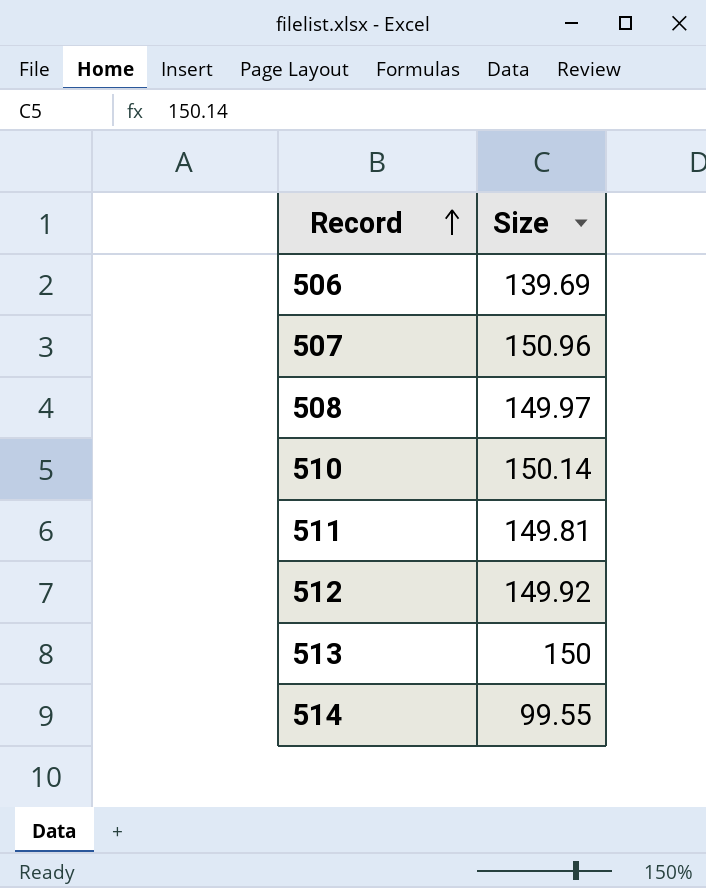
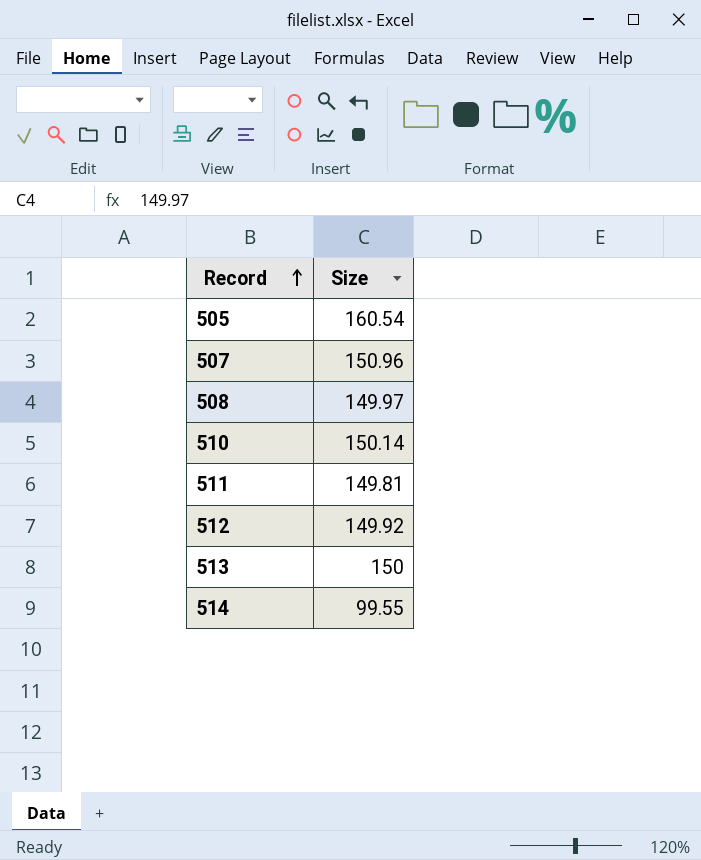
row 506: 139.69 -> none
row 505: none -> 160.54

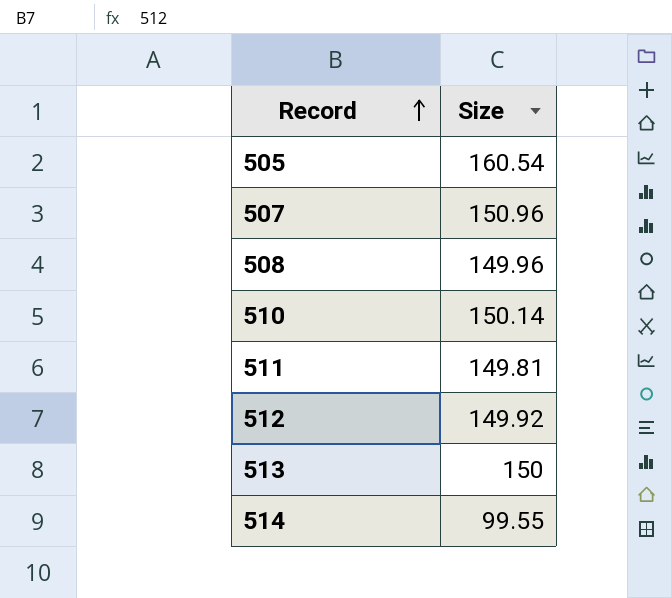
508 | Size: 149.97 -> 149.96

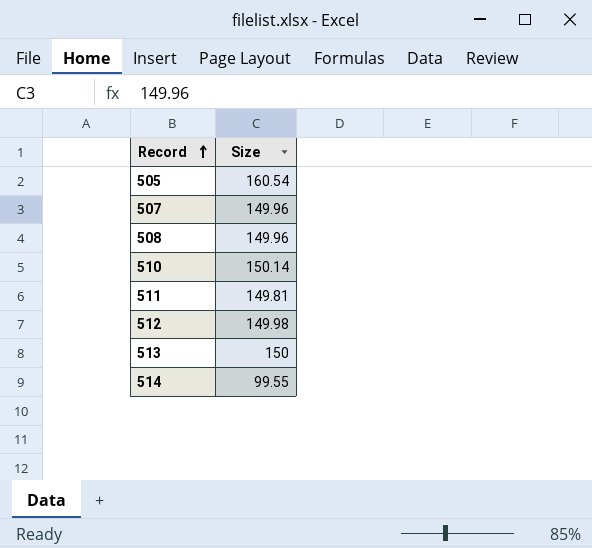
507 | Size: 150.96 -> 149.96
512 | Size: 149.92 -> 149.98

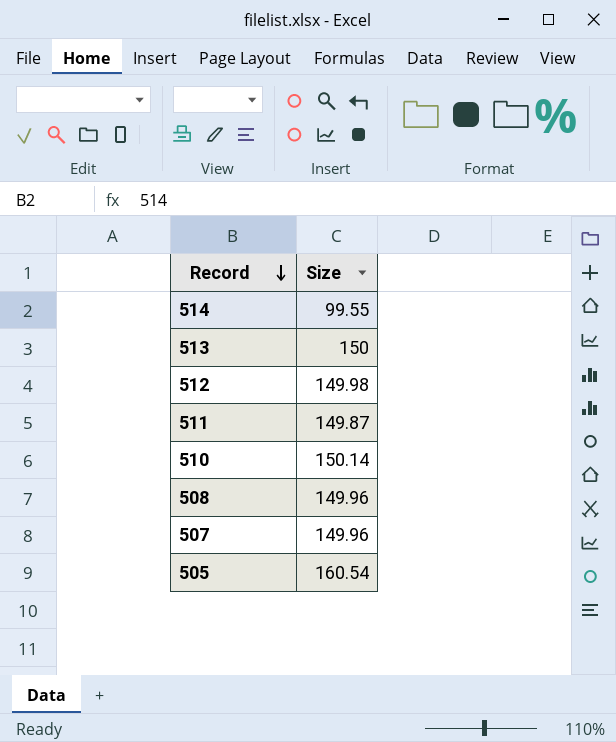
row order: Record ascending -> Record descending
511 | Size: 149.81 -> 149.87

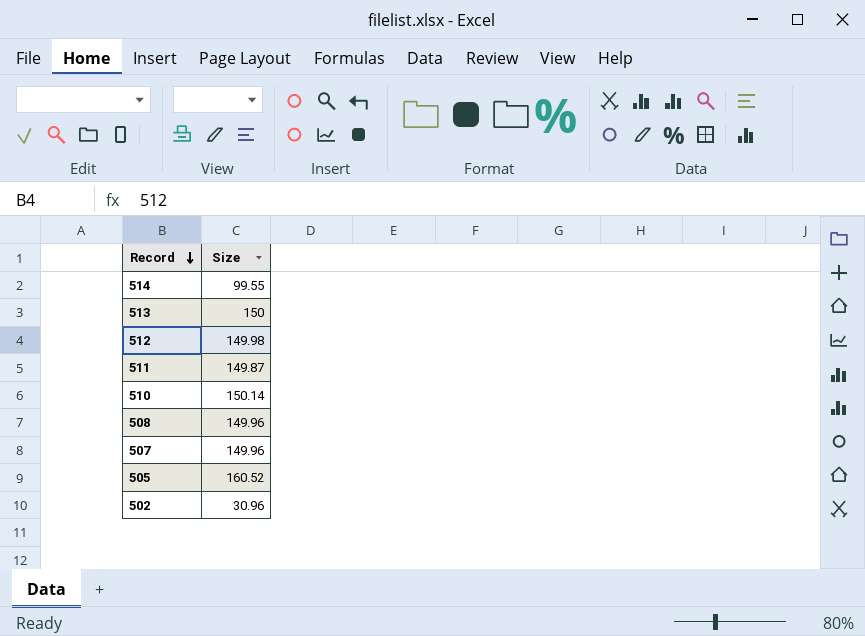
505 | Size: 160.54 -> 160.52
row 502: none -> 30.96

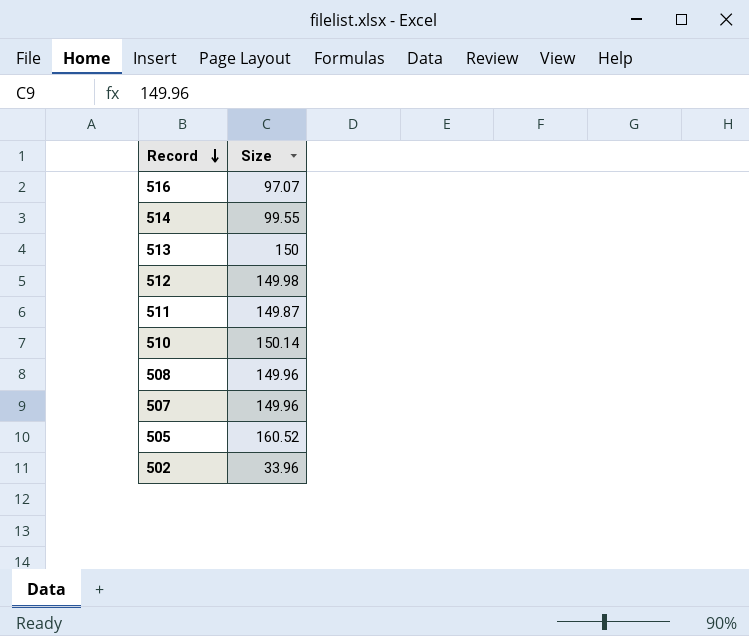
row 516: none -> 97.07
502 | Size: 30.96 -> 33.96

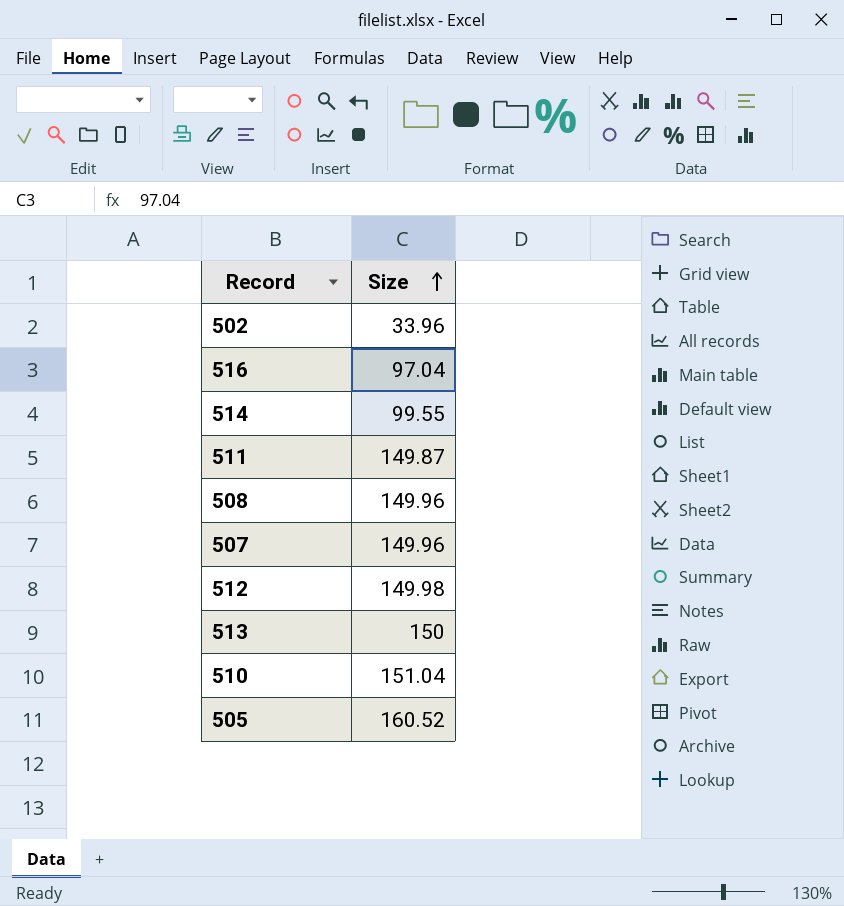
row order: Record descending -> Size ascending
516 | Size: 97.07 -> 97.04
510 | Size: 150.14 -> 151.04

